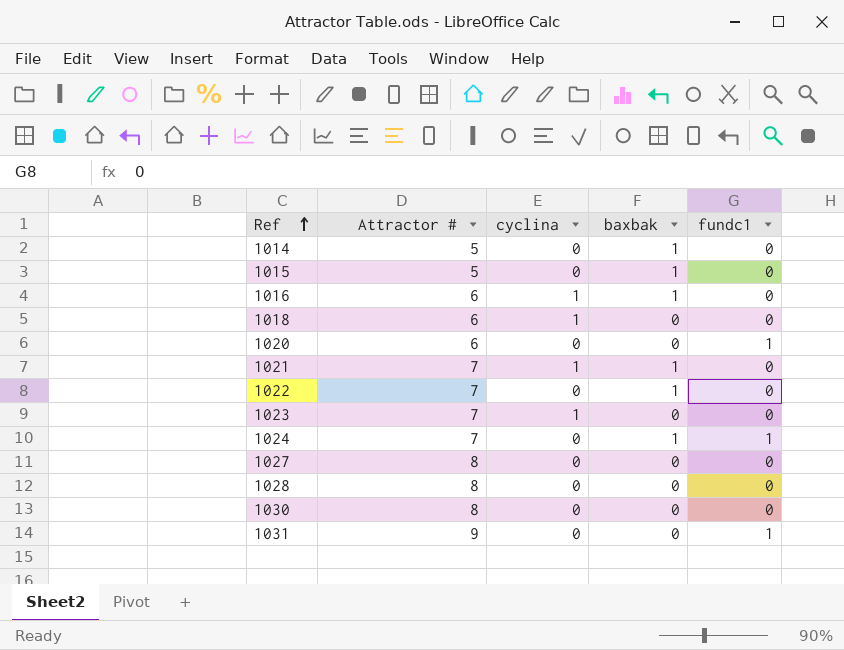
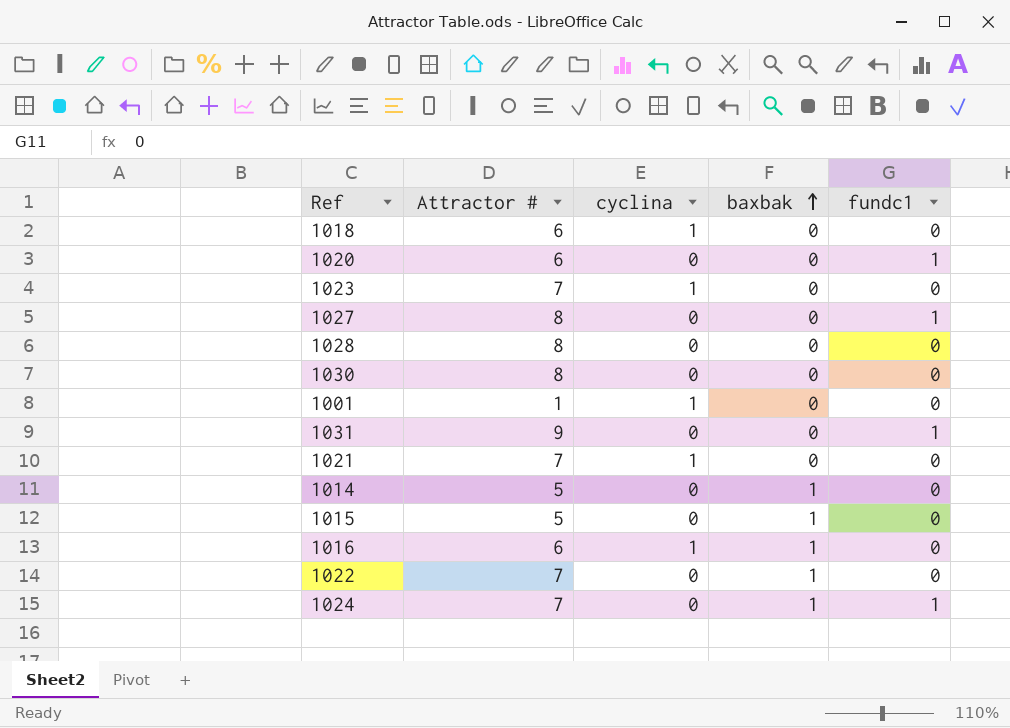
row order: Ref ascending -> baxbak ascending
1027 | fundc1: 0 -> 1
row 1001: none -> 1 | 1 | 0 | 0
1021 | baxbak: 1 -> 0

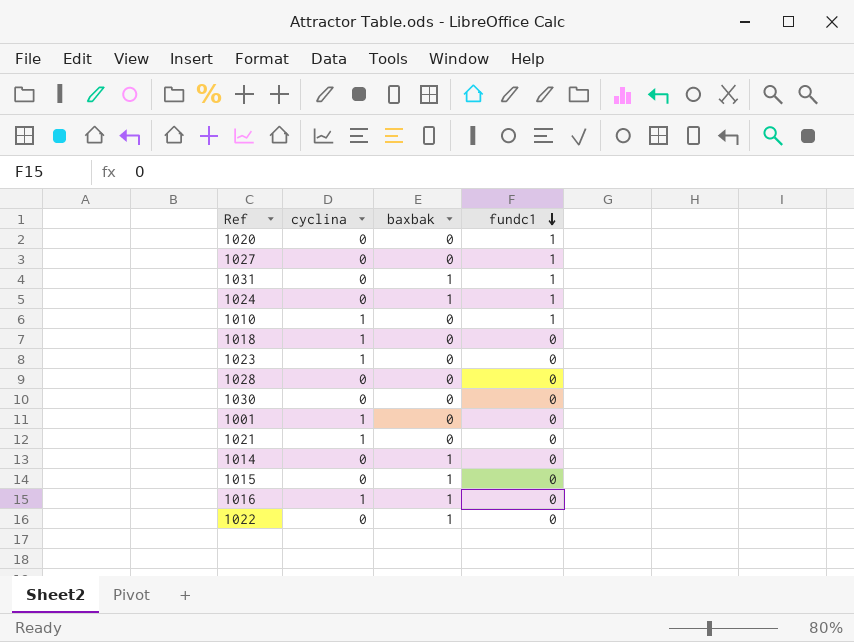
row order: baxbak ascending -> fundc1 descending
column Attractor # | position: 2 -> none
1031 | baxbak: 0 -> 1
row 1010: none -> 1 | 0 | 1

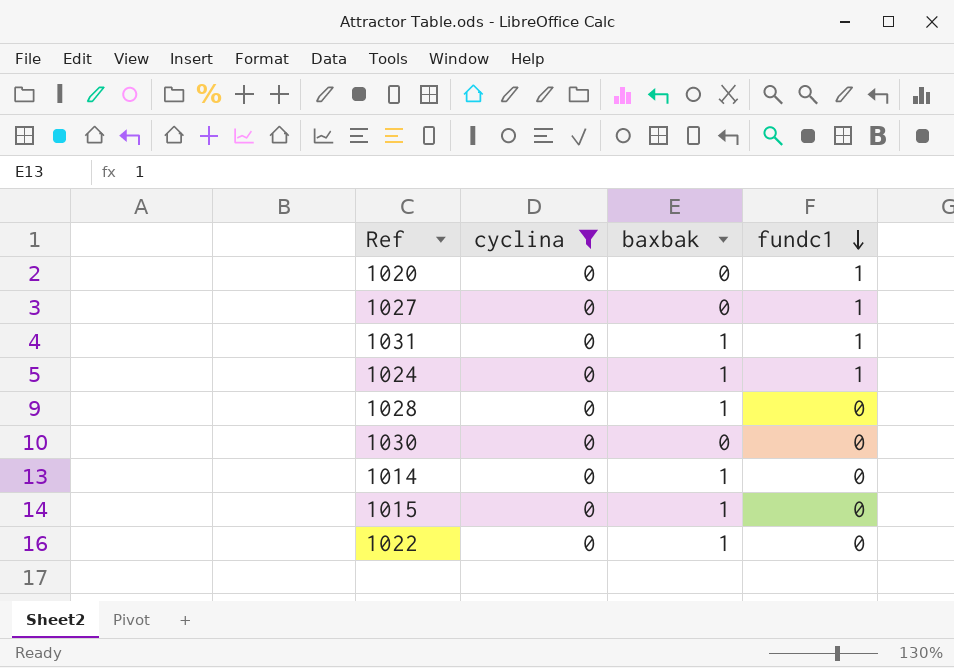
filter: none -> cyclina = 0
1028 | baxbak: 0 -> 1

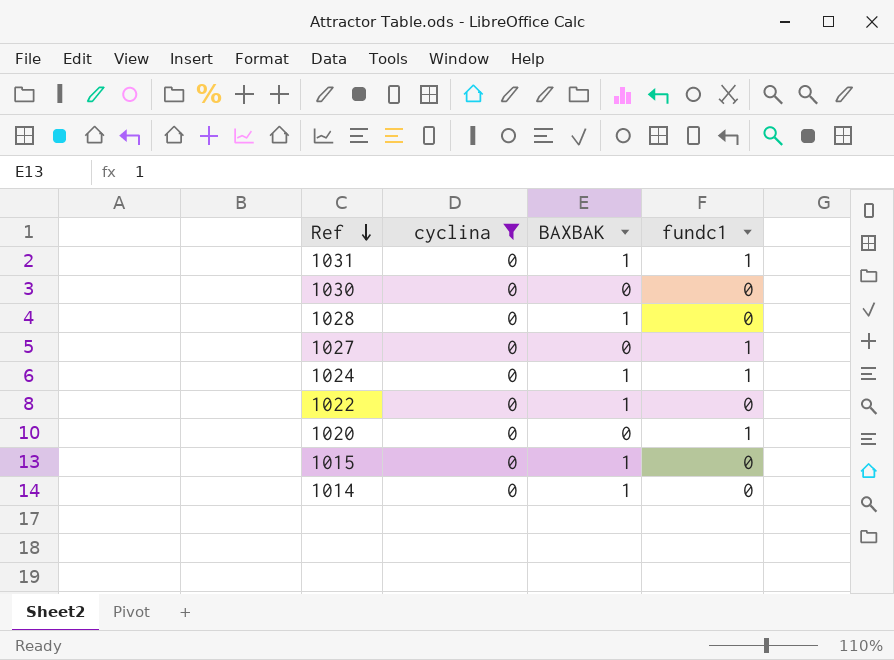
row order: fundc1 descending -> Ref descending
column name: baxbak -> BAXBAK

